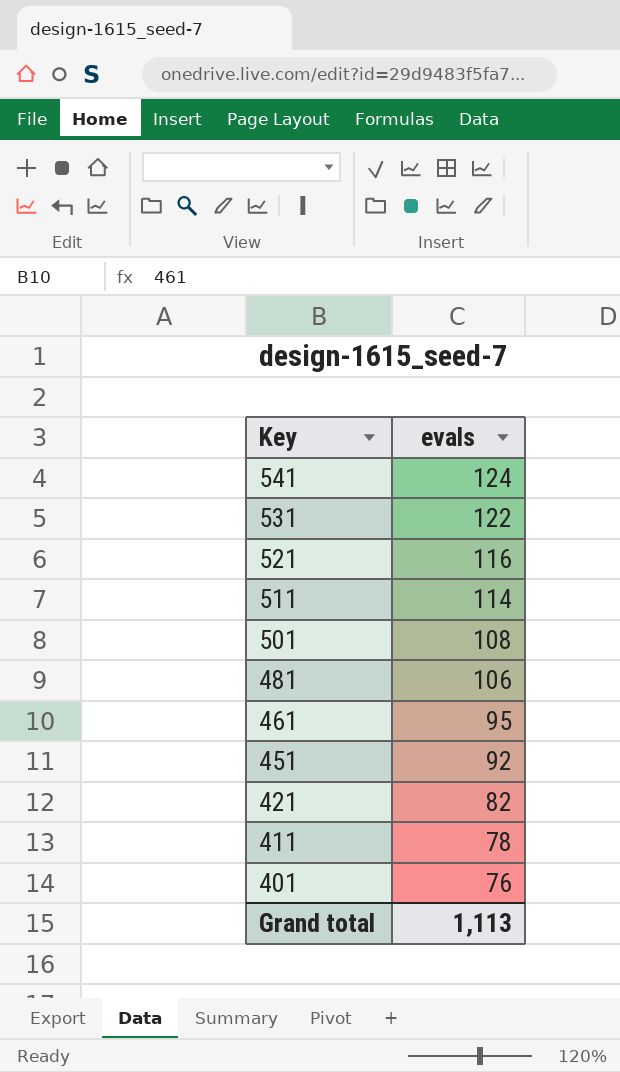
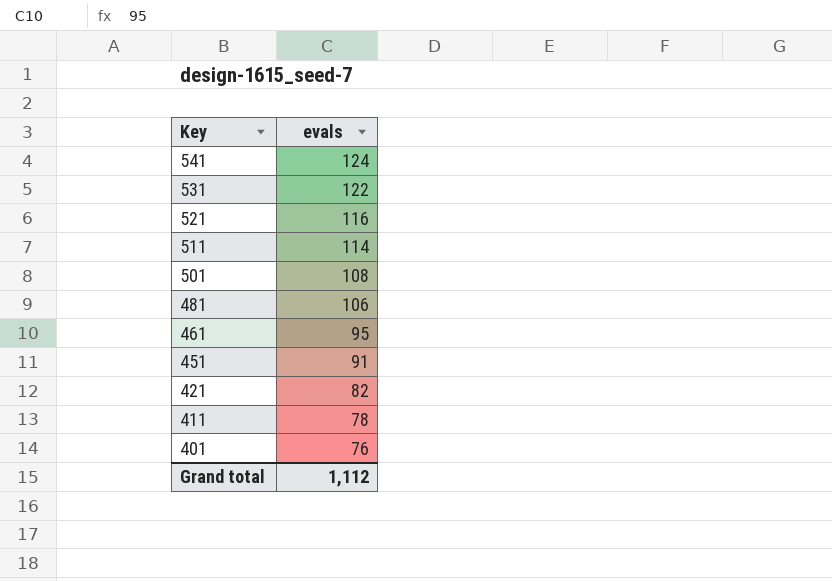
451 | evals: 92 -> 91
Grand total | evals: 1,113 -> 1,112

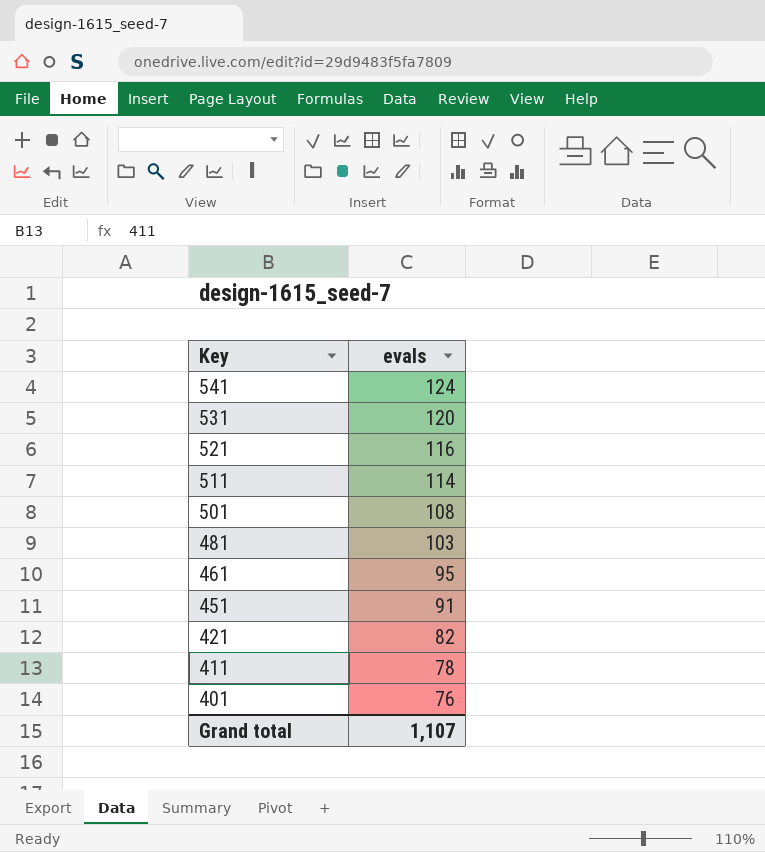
531 | evals: 122 -> 120
481 | evals: 106 -> 103
Grand total | evals: 1,112 -> 1,107

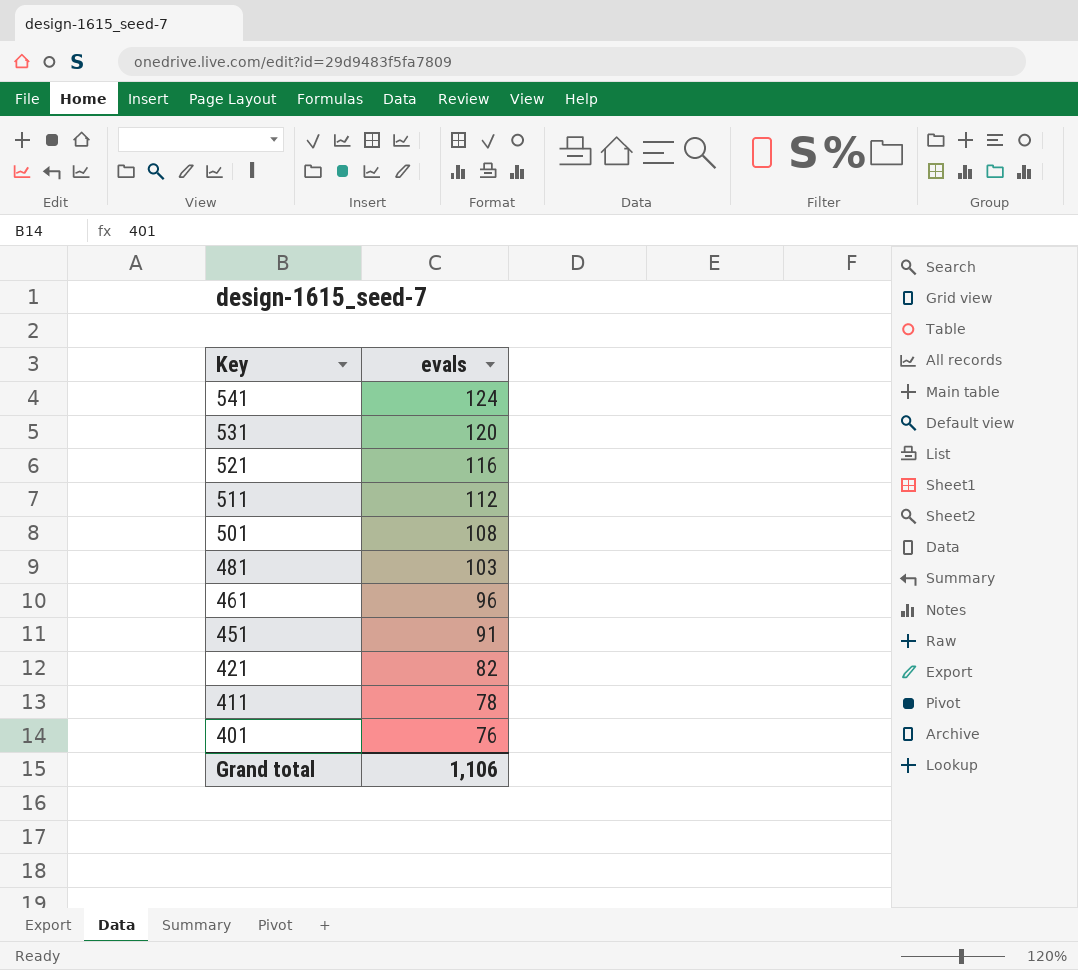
511 | evals: 114 -> 112
461 | evals: 95 -> 96
Grand total | evals: 1,107 -> 1,106

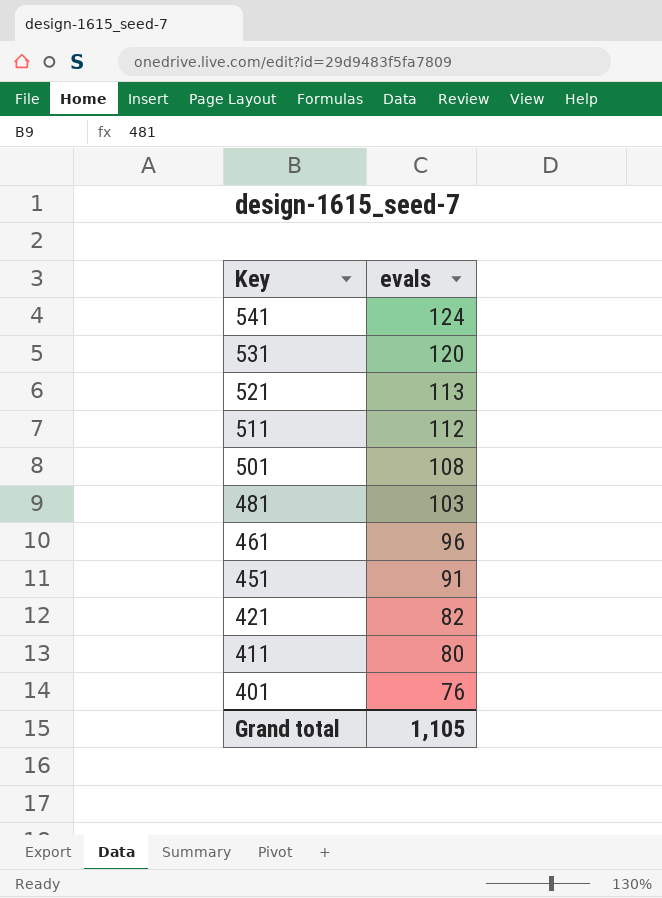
521 | evals: 116 -> 113
411 | evals: 78 -> 80
Grand total | evals: 1,106 -> 1,105

